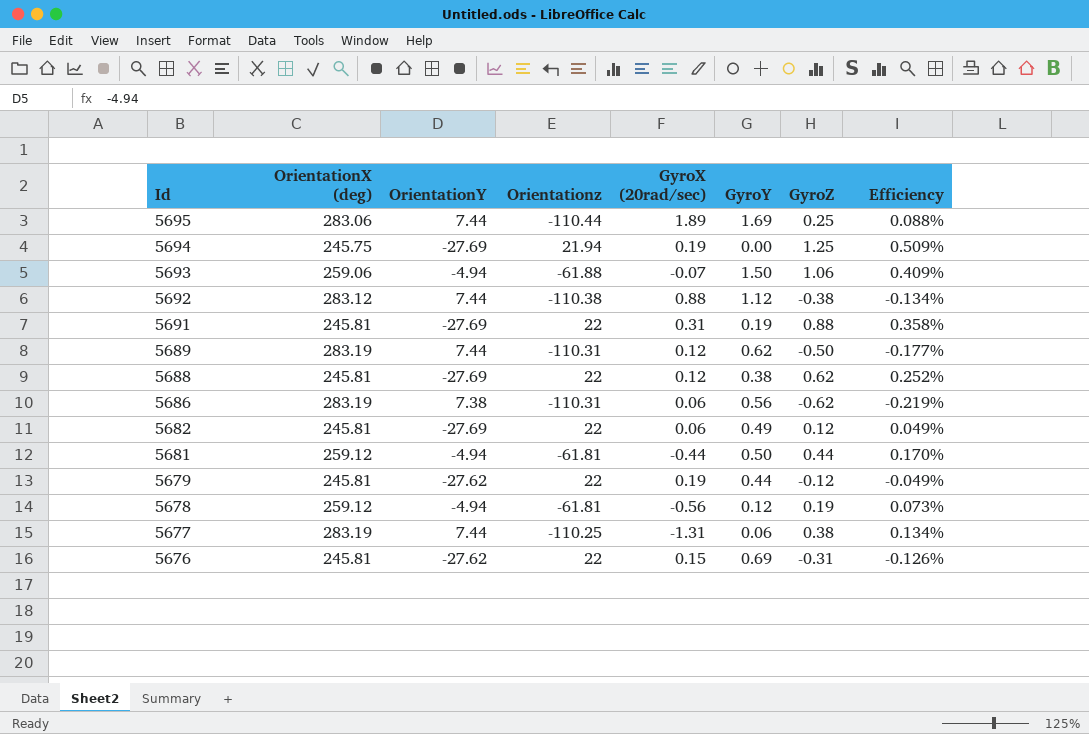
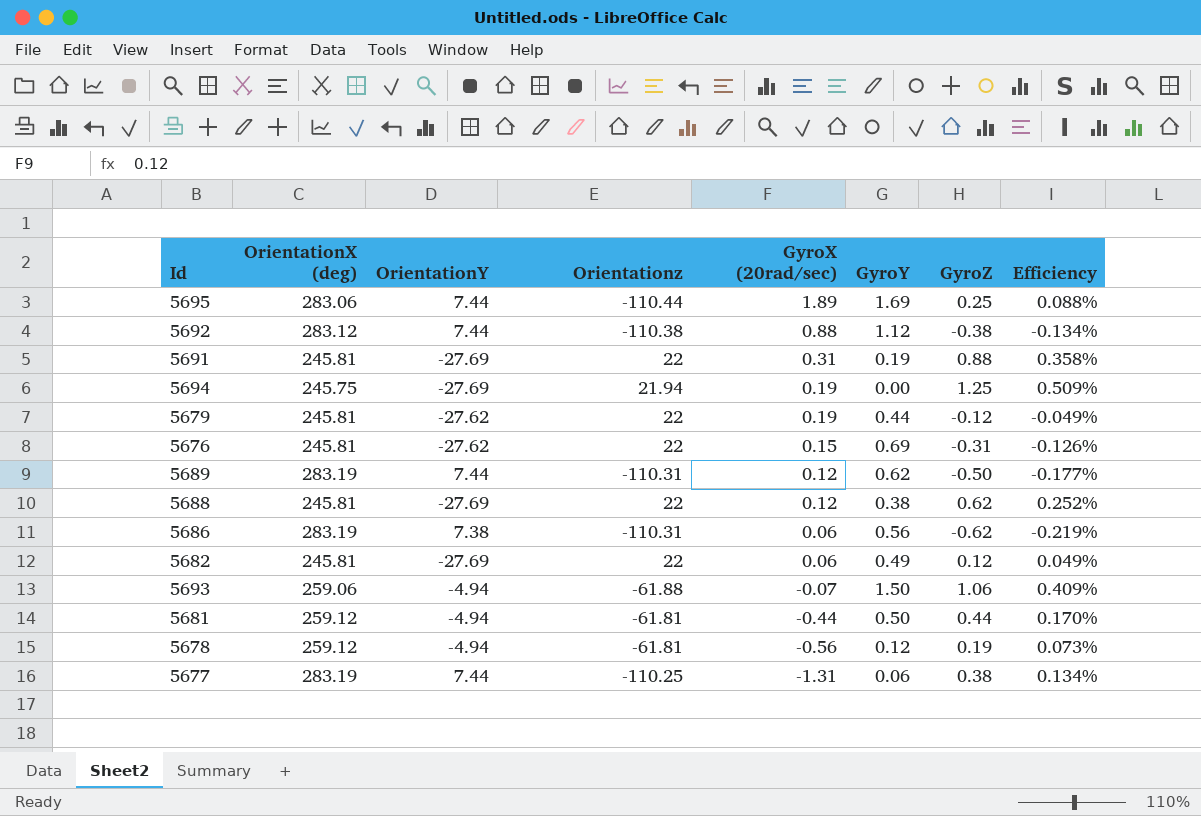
row order: Id descending -> GyroX (20rad/sec) descending

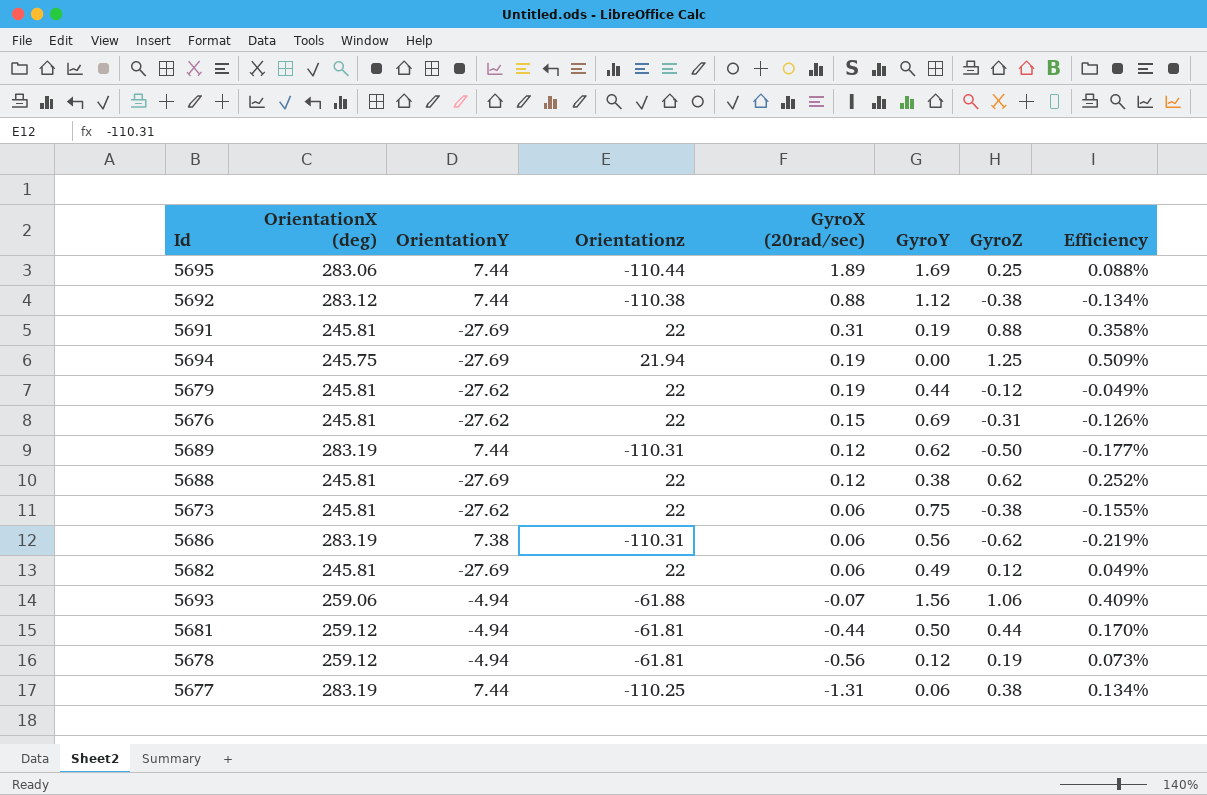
row 5673: none -> 245.81 | -27.62 | 22 | 0.06 | 0.75 | -0.38 | -0.155%
5693 | GyroY: 1.50 -> 1.56

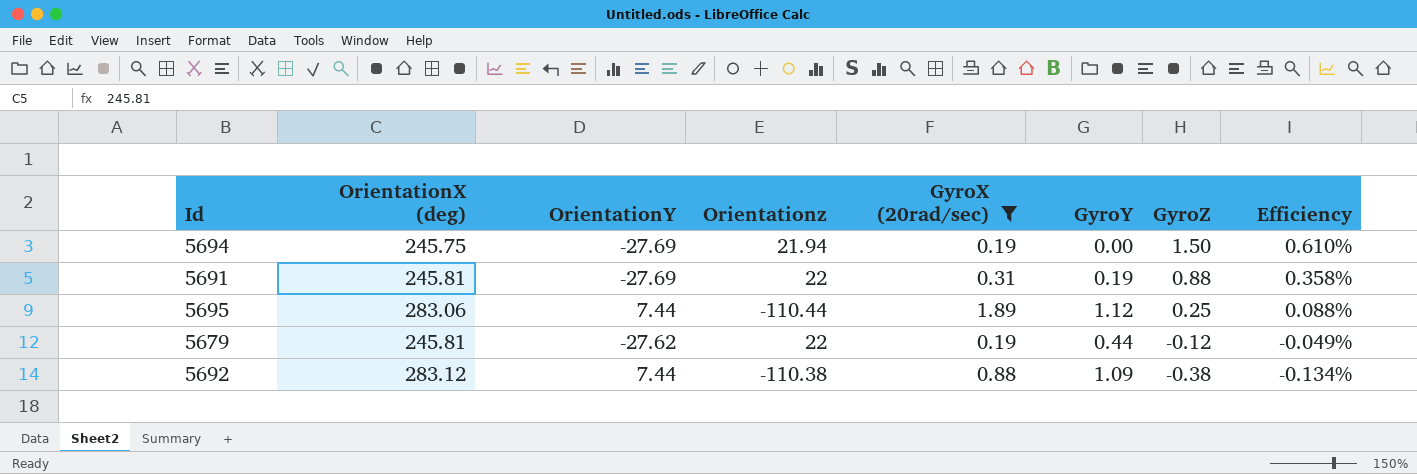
filter: none -> GyroX (20rad/sec) >= 0.19
row order: GyroX (20rad/sec) descending -> GyroZ descending
5694 | GyroZ: 1.25 -> 1.50
5694 | Efficiency: 0.509% -> 0.610%
5695 | GyroY: 1.69 -> 1.12
5692 | GyroY: 1.12 -> 1.09

